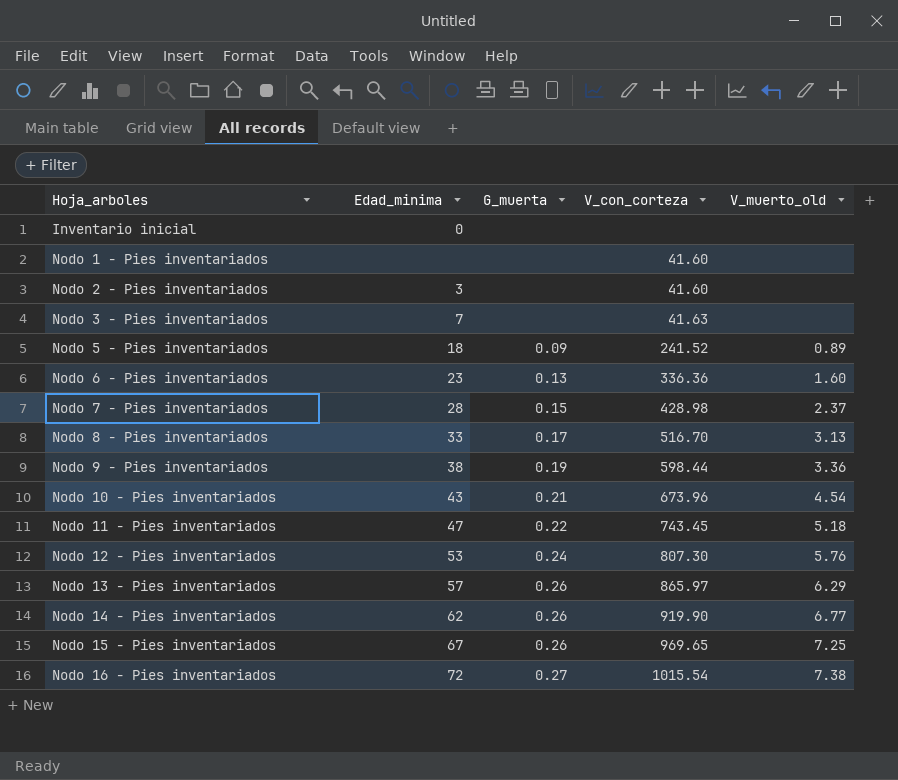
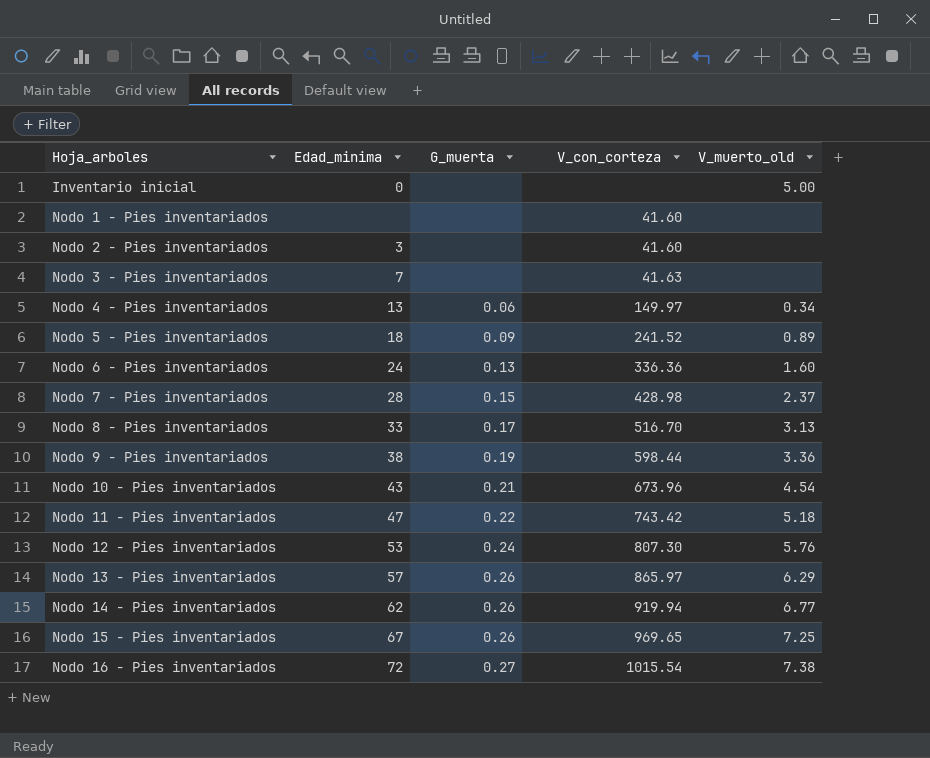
Inventario inicial | V_muerto_old: none -> 5.00
row Nodo 4 - Pies inventariados: none -> 13 | 0.06 | 149.97 | 0.34
Nodo 6 - Pies inventariados | Edad_minima: 23 -> 24
Nodo 11 - Pies inventariados | V_con_corteza: 743.45 -> 743.42
Nodo 14 - Pies inventariados | V_con_corteza: 919.90 -> 919.94

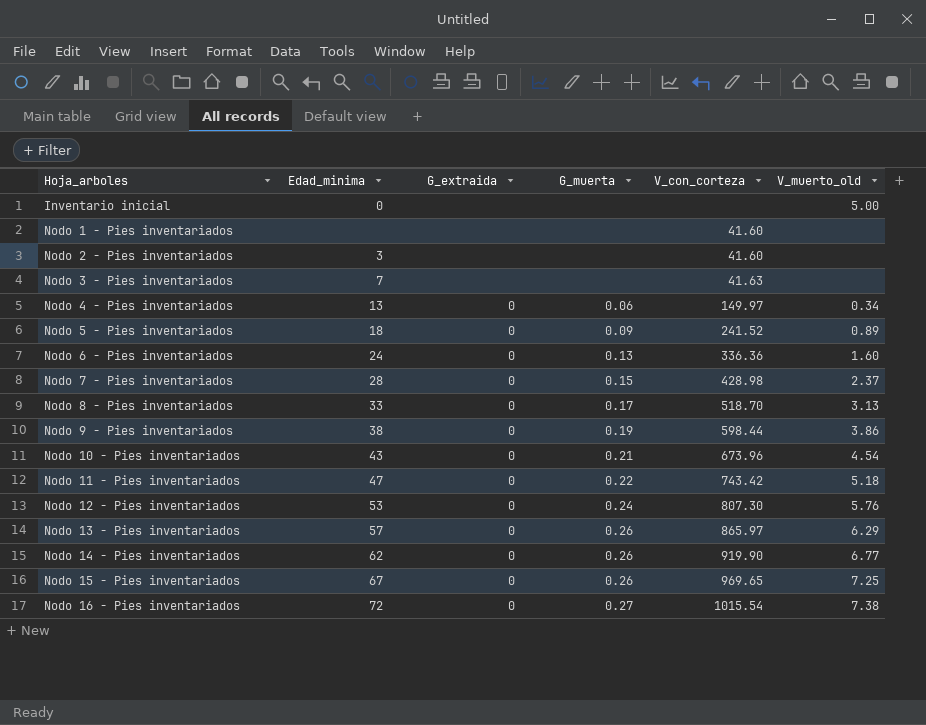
column G_extraida | position: none -> 3
Nodo 8 - Pies inventariados | V_con_corteza: 516.70 -> 518.70
Nodo 9 - Pies inventariados | V_muerto_old: 3.36 -> 3.86
Nodo 14 - Pies inventariados | V_con_corteza: 919.94 -> 919.90

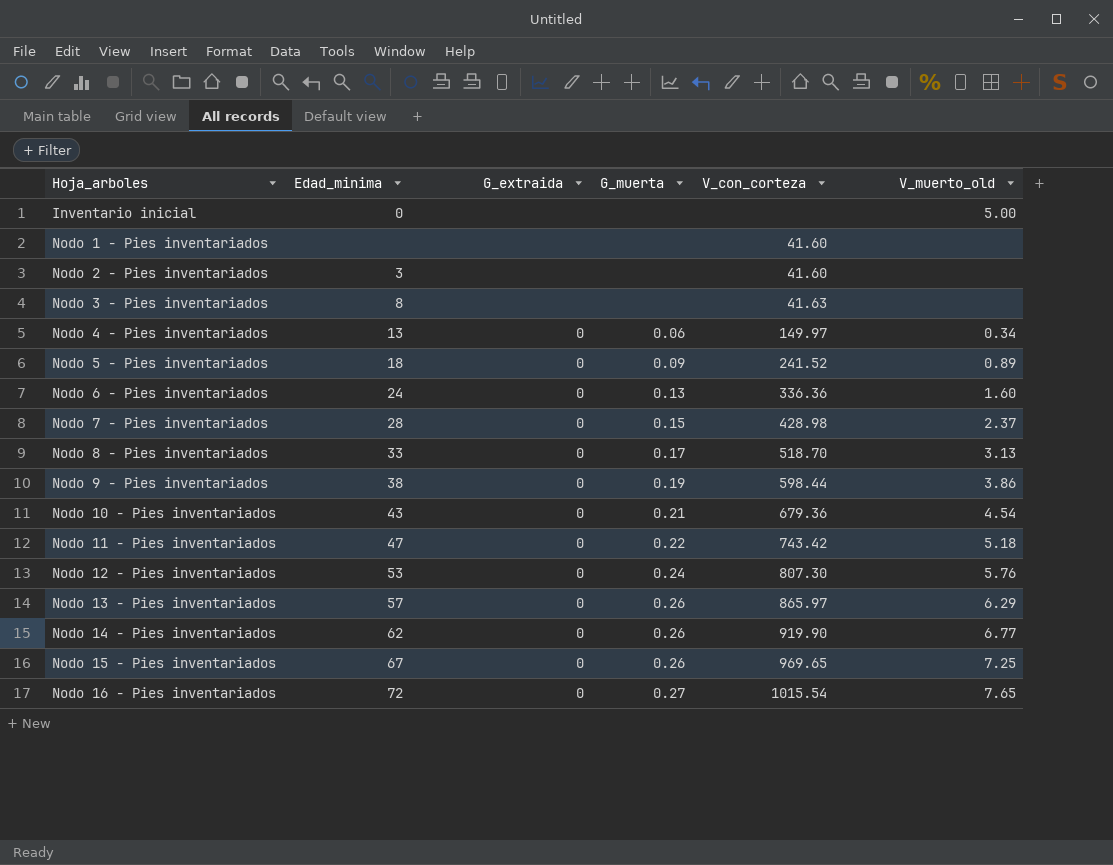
Nodo 3 - Pies inventariados | Edad_minima: 7 -> 8
Nodo 10 - Pies inventariados | V_con_corteza: 673.96 -> 679.36
Nodo 16 - Pies inventariados | V_muerto_old: 7.38 -> 7.65

